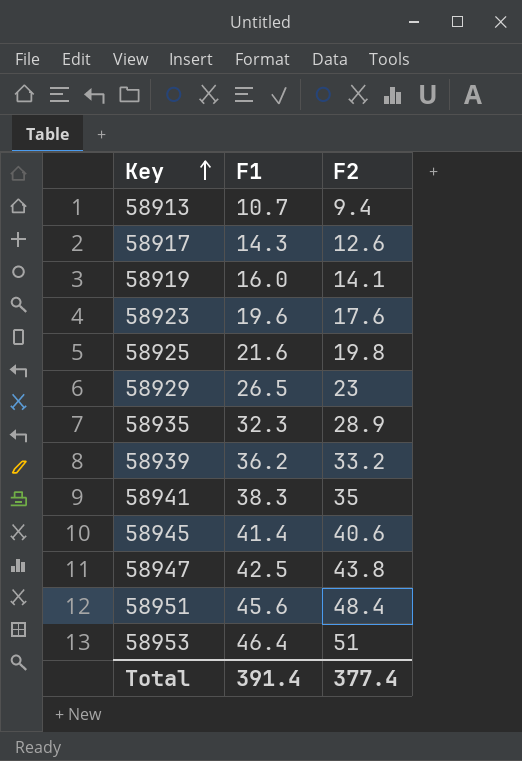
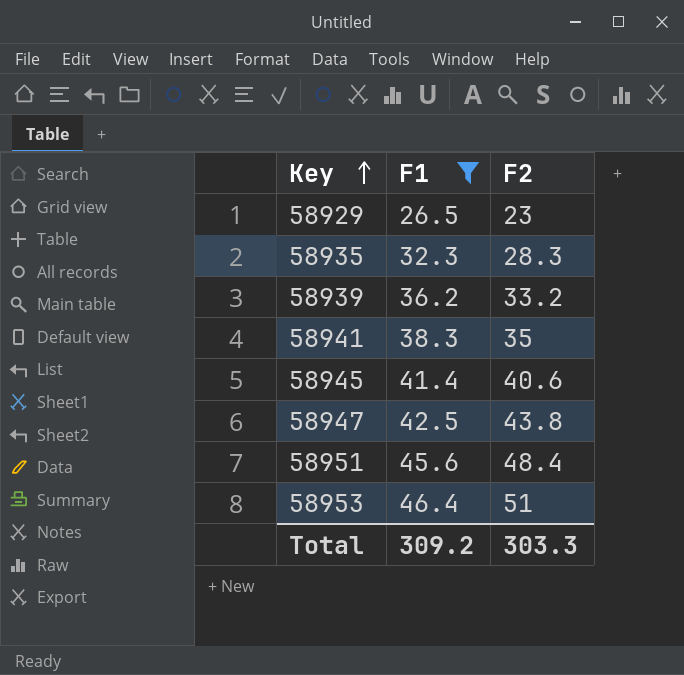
filter: none -> F1 >= 26.5
58935 | F2: 28.9 -> 28.3
Total | F1: 391.4 -> 309.2
Total | F2: 377.4 -> 303.3

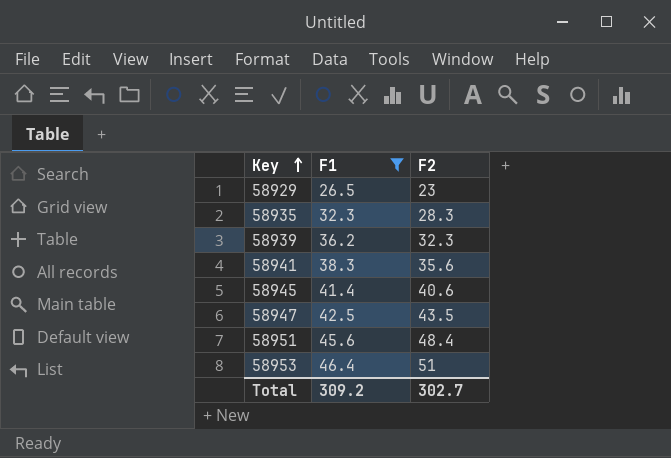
58939 | F2: 33.2 -> 32.3
58941 | F2: 35 -> 35.6
58947 | F2: 43.8 -> 43.5
Total | F2: 303.3 -> 302.7

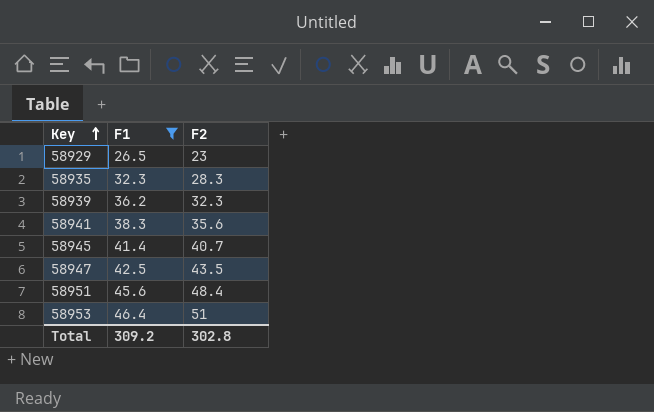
58945 | F2: 40.6 -> 40.7
Total | F2: 302.7 -> 302.8

